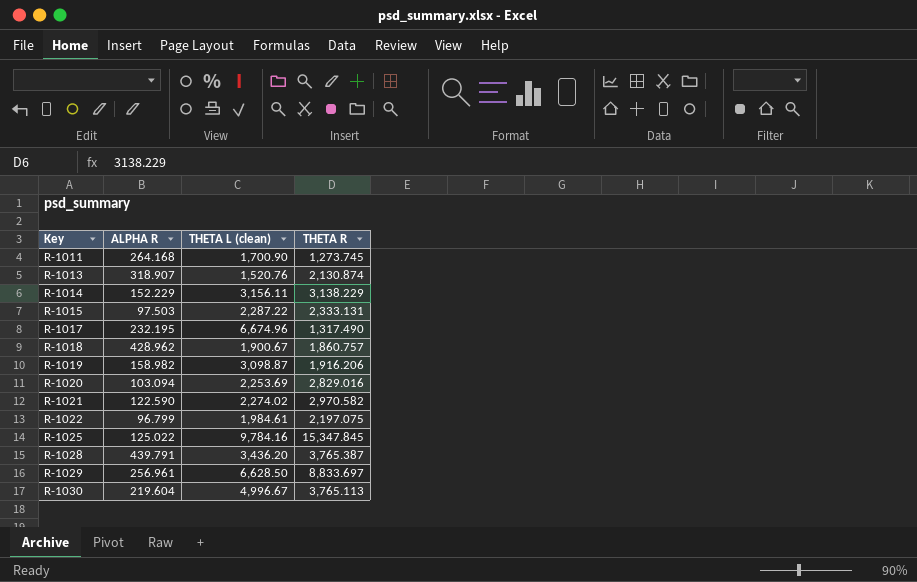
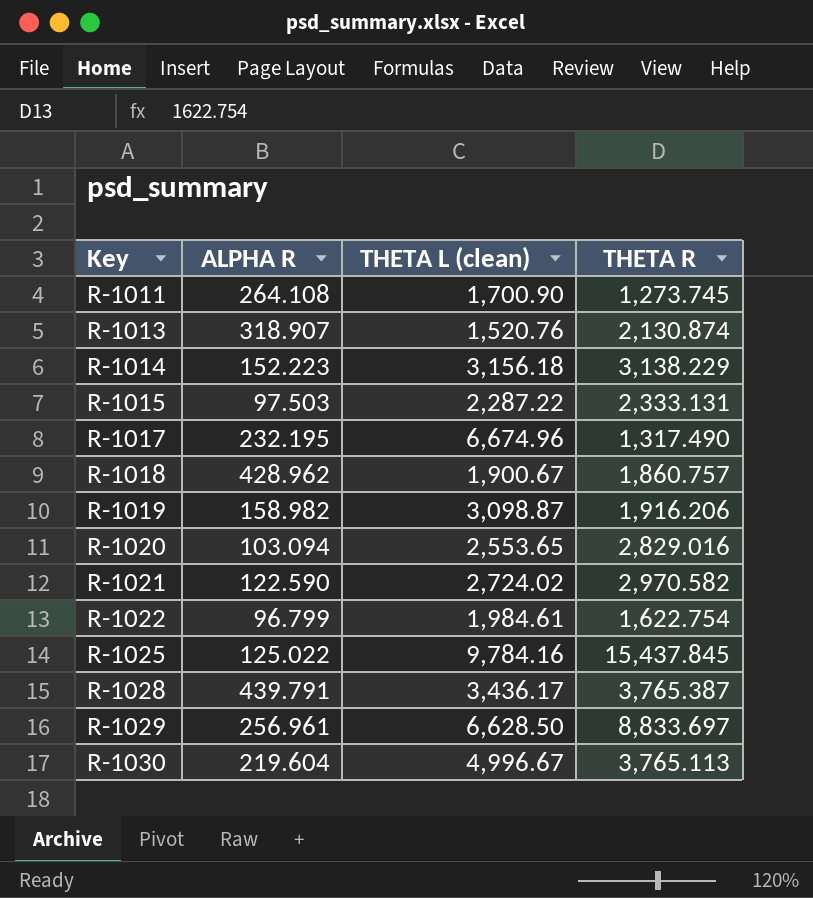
R-1011 | ALPHA R: 264.168 -> 264.108
R-1014 | ALPHA R: 152.229 -> 152.223
R-1014 | THETA L (clean): 3,156.11 -> 3,156.18
R-1020 | THETA L (clean): 2,253.69 -> 2,553.65
R-1021 | THETA L (clean): 2,274.02 -> 2,724.02
R-1022 | THETA R: 2,197.075 -> 1,622.754
R-1025 | THETA R: 15,347.845 -> 15,437.845
R-1028 | THETA L (clean): 3,436.20 -> 3,436.17

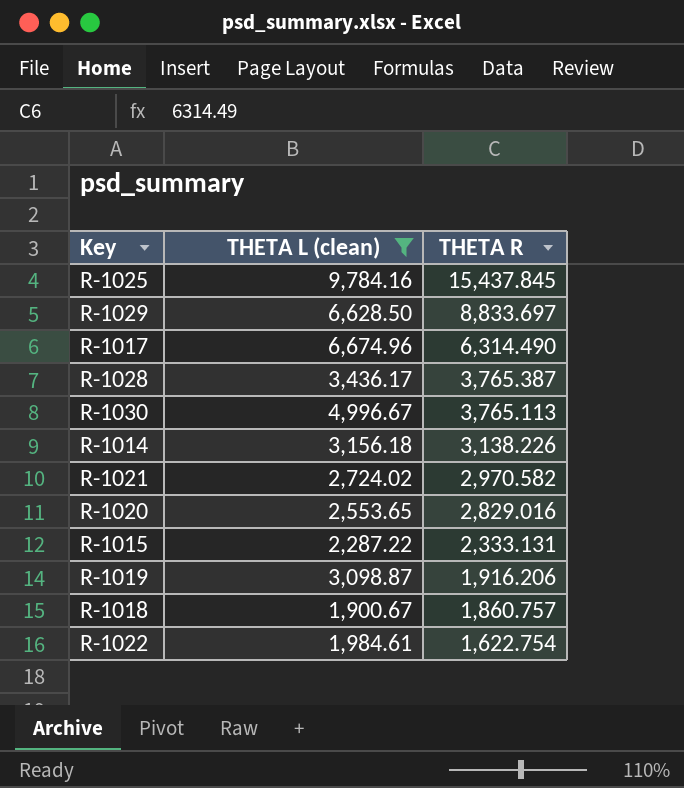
filter: none -> THETA L (clean) >= 1,900.67
row order: Key ascending -> THETA R descending
column ALPHA R | position: 2 -> none
R-1017 | THETA R: 1,317.490 -> 6,314.490
R-1014 | THETA R: 3,138.229 -> 3,138.226

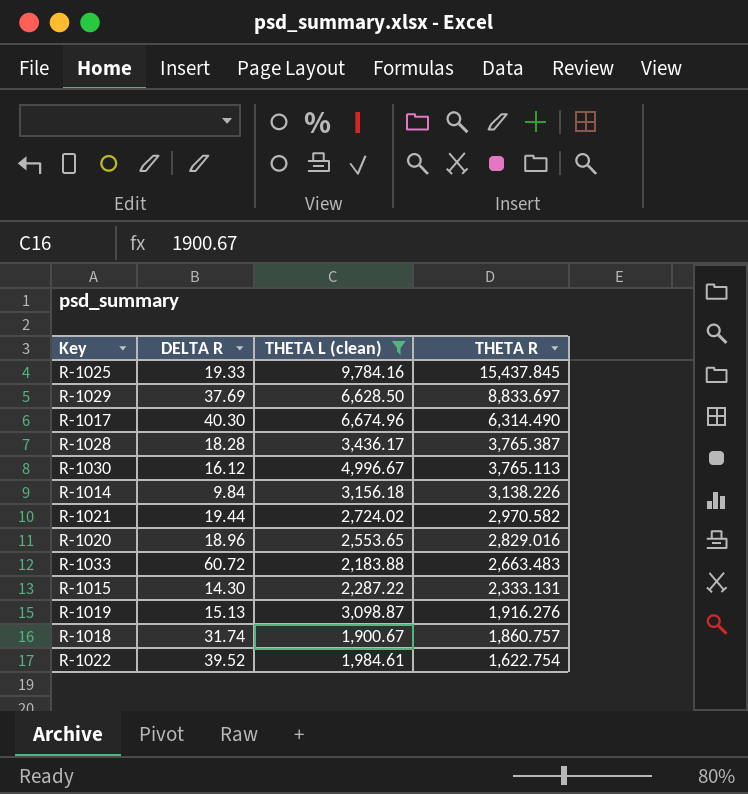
column DELTA R | position: none -> 2
row R-1033: none -> 60.72 | 2,183.88 | 2,663.483
R-1019 | THETA R: 1,916.206 -> 1,916.276

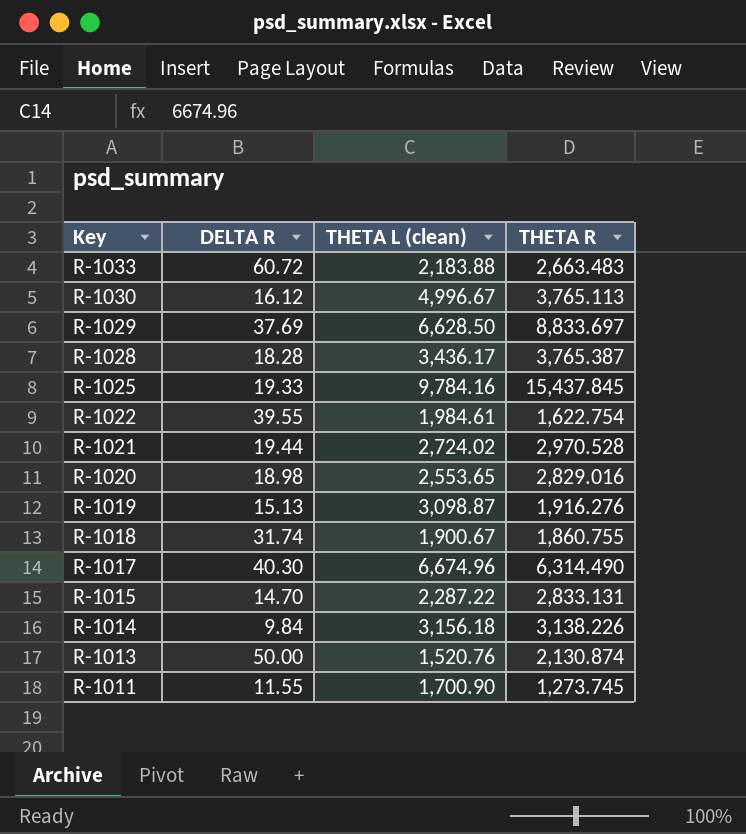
filter: THETA L (clean) >= 1,900.67 -> none
row order: THETA R descending -> Key descending
R-1022 | DELTA R: 39.52 -> 39.55
R-1021 | THETA R: 2,970.582 -> 2,970.528
R-1020 | DELTA R: 18.96 -> 18.98
R-1018 | THETA R: 1,860.757 -> 1,860.755
R-1015 | DELTA R: 14.30 -> 14.70
R-1015 | THETA R: 2,333.131 -> 2,833.131

